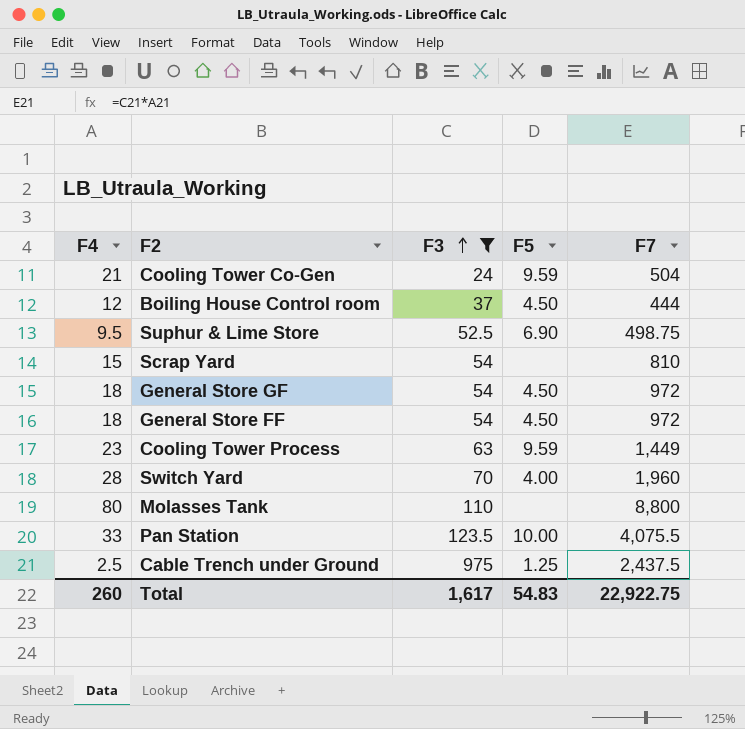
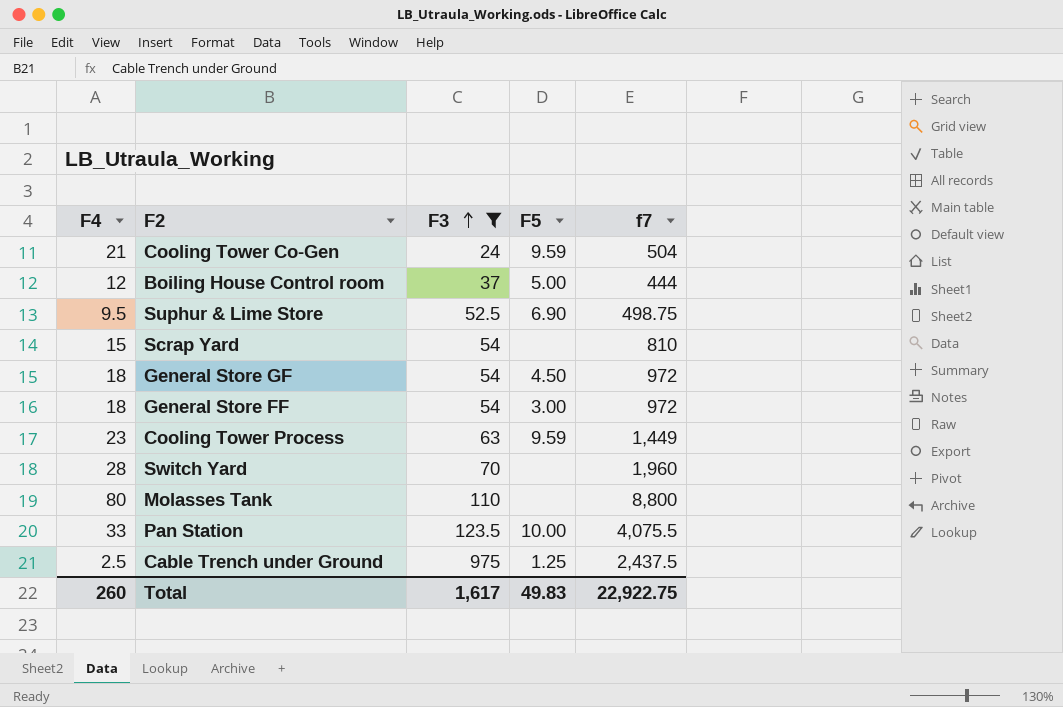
column name: F7 -> f7
Boiling House Control room | F5: 4.50 -> 5.00
General Store FF | F5: 4.50 -> 3.00
Switch Yard | F5: 4.00 -> none
Total | F5: 54.83 -> 49.83

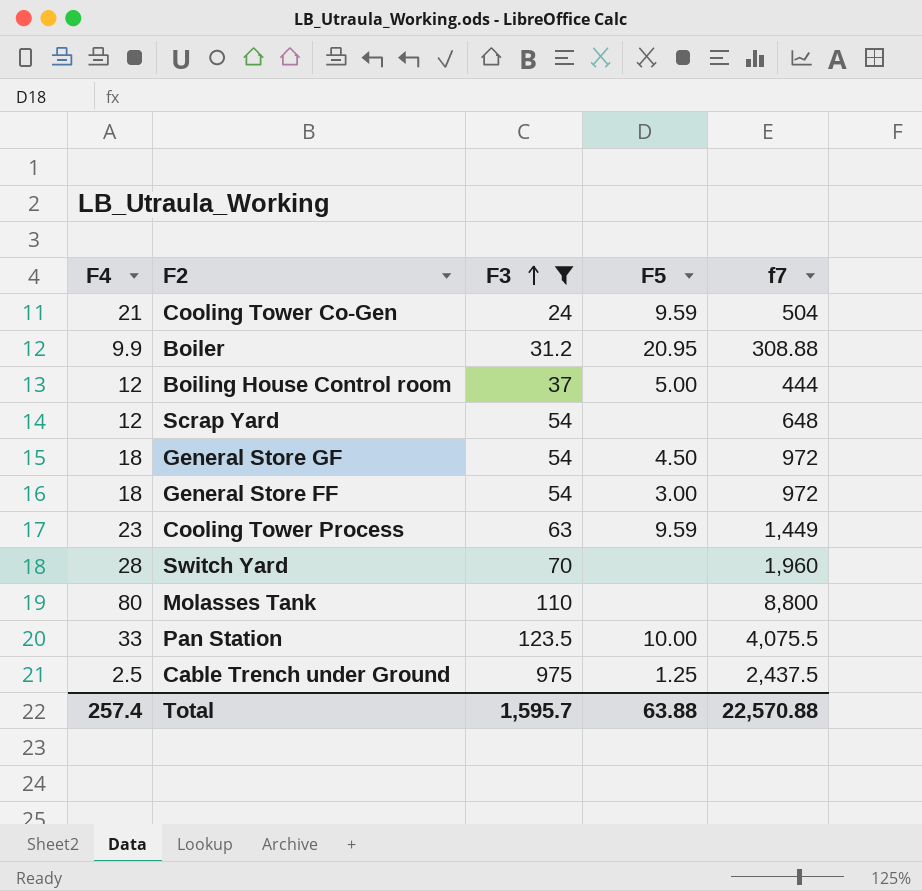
row Suphur & Lime Store: 9.5 | 52.5 | 6.90 | 498.75 -> none
row Boiler: none -> 9.9 | 31.2 | 20.95 | 308.88
Scrap Yard | F4: 15 -> 12
Scrap Yard | f7: 810 -> 648
Total | F4: 260 -> 257.4
Total | F3: 1,617 -> 1,595.7
Total | F5: 49.83 -> 63.88
Total | f7: 22,922.75 -> 22,570.88

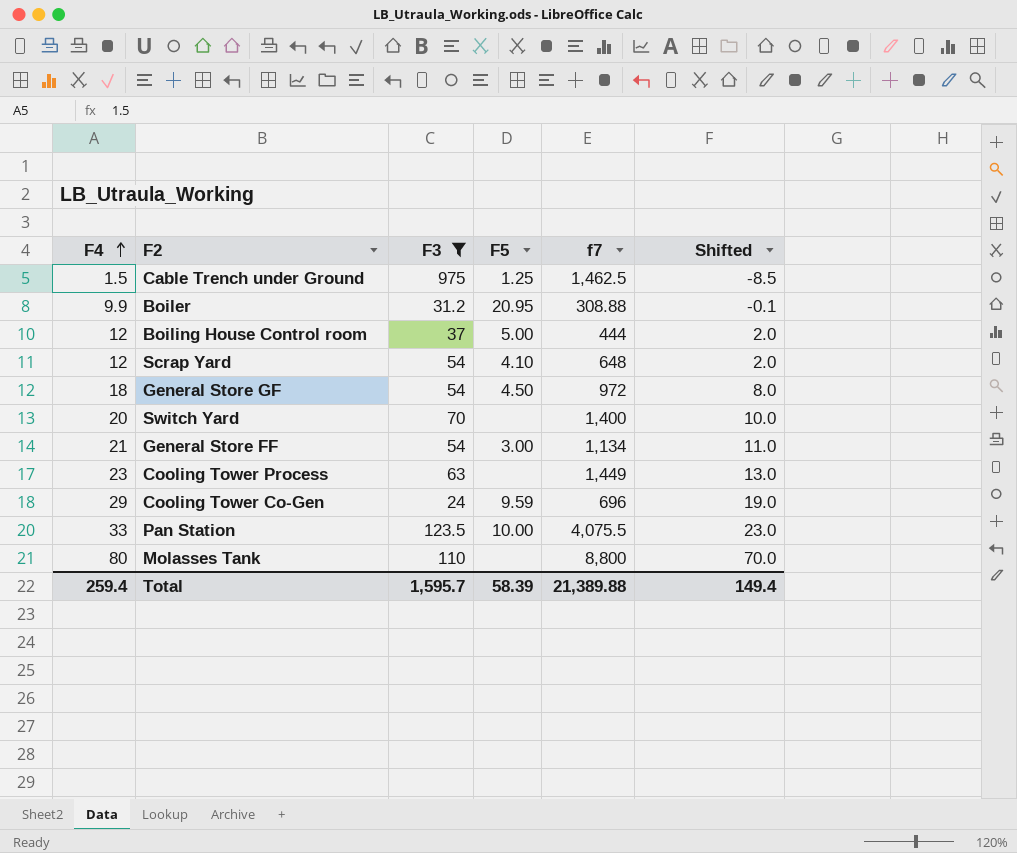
row order: F3 ascending -> F4 ascending
column Shifted | formula: none -> [F4] - 10
Cable Trench under Ground | F4: 2.5 -> 1.5
Cable Trench under Ground | f7: 2,437.5 -> 1,462.5
Scrap Yard | F5: none -> 4.10
Switch Yard | F4: 28 -> 20
Switch Yard | f7: 1,960 -> 1,400
General Store FF | F4: 18 -> 21
General Store FF | f7: 972 -> 1,134
Cooling Tower Process | F5: 9.59 -> none
Cooling Tower Co-Gen | F4: 21 -> 29
Cooling Tower Co-Gen | f7: 504 -> 696
Total | F4: 257.4 -> 259.4
Total | F5: 63.88 -> 58.39
Total | f7: 22,570.88 -> 21,389.88

